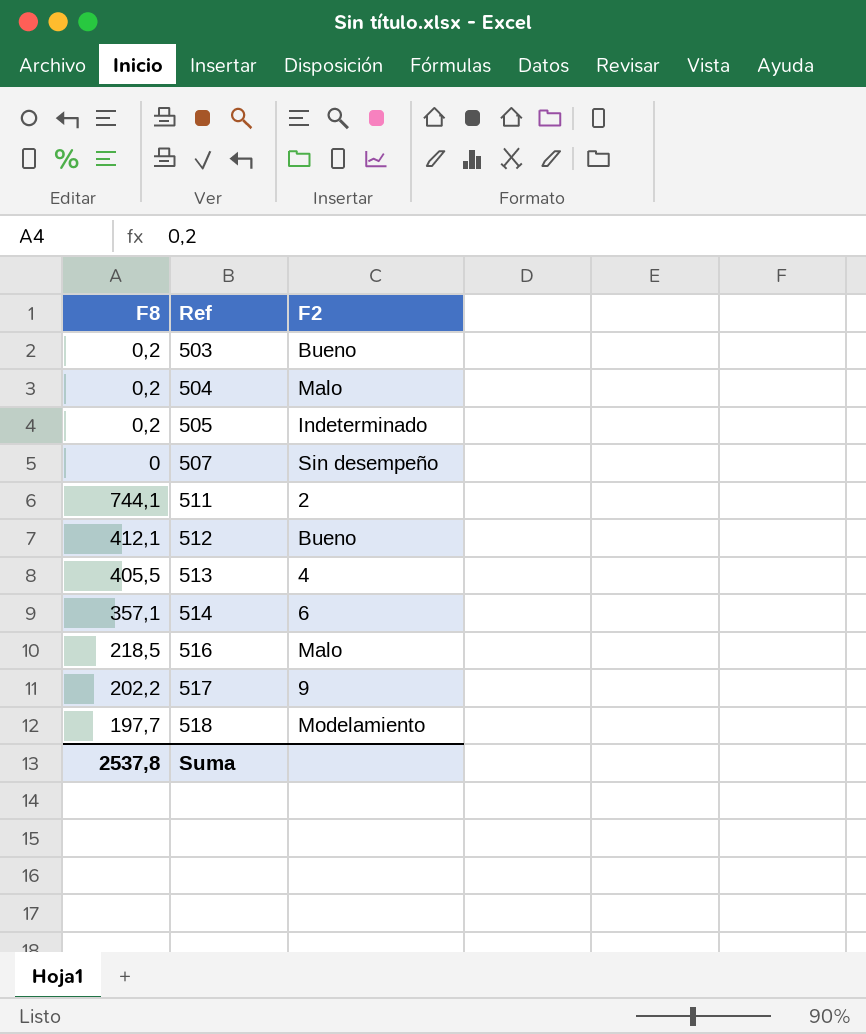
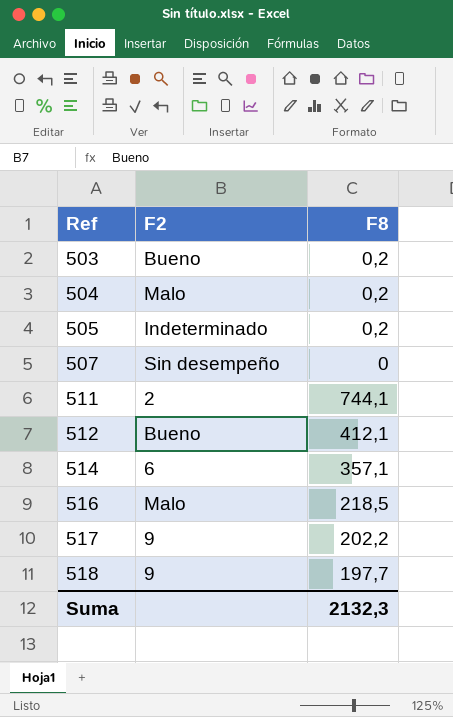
column F8 | position: 1 -> 3
row 513: 405,5 | 4 -> none
518 | F2: Modelamiento -> 9
Suma | F8: 2537,8 -> 2132,3

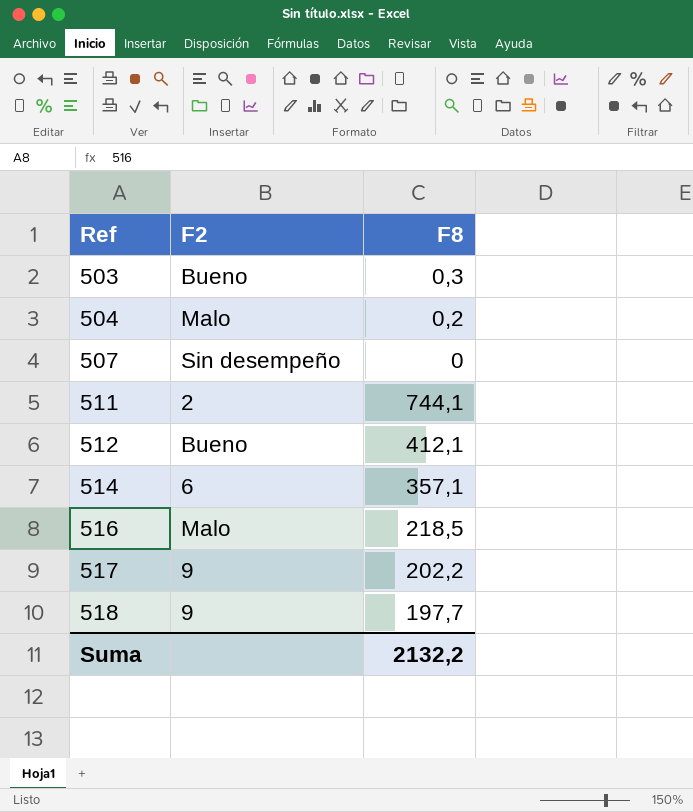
row 505: Indeterminado | 0,2 -> none
503 | F8: 0,2 -> 0,3
Suma | F8: 2132,3 -> 2132,2

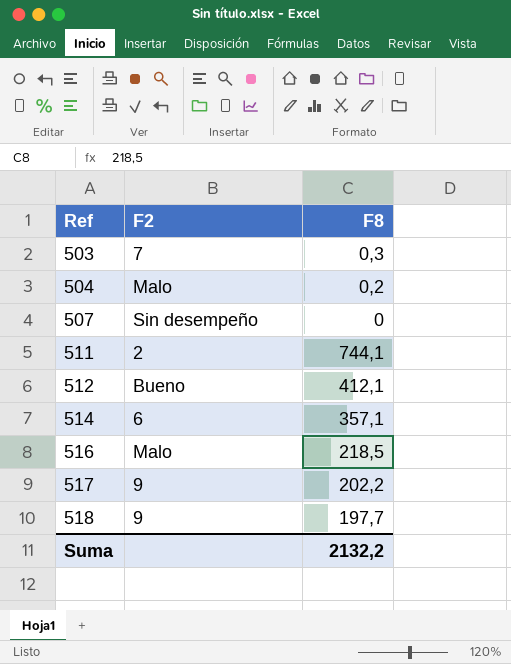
503 | F2: Bueno -> 7

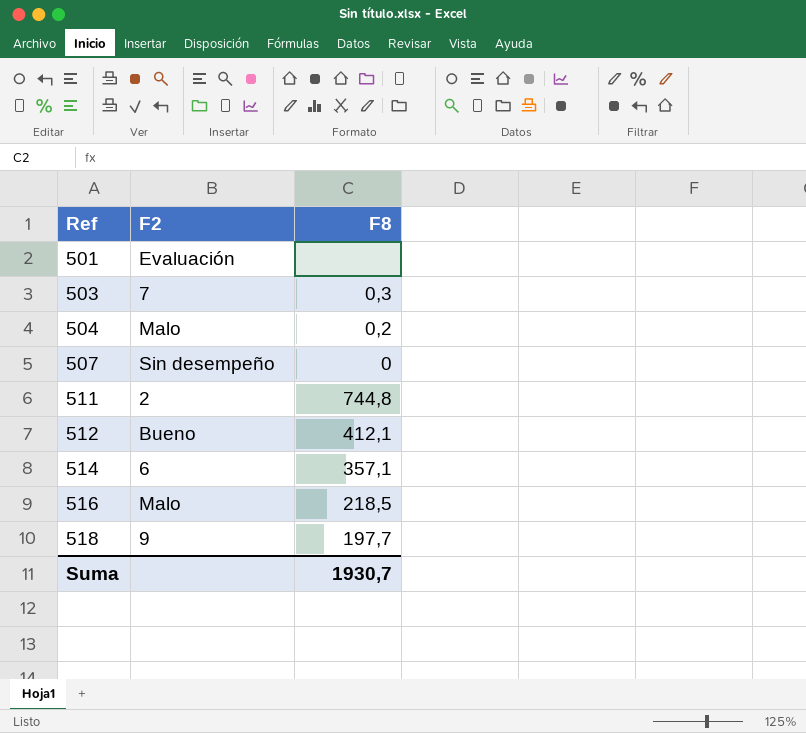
row 517: 9 | 202,2 -> none
row 501: none -> Evaluación | none
511 | F8: 744,1 -> 744,8
Suma | F8: 2132,2 -> 1930,7

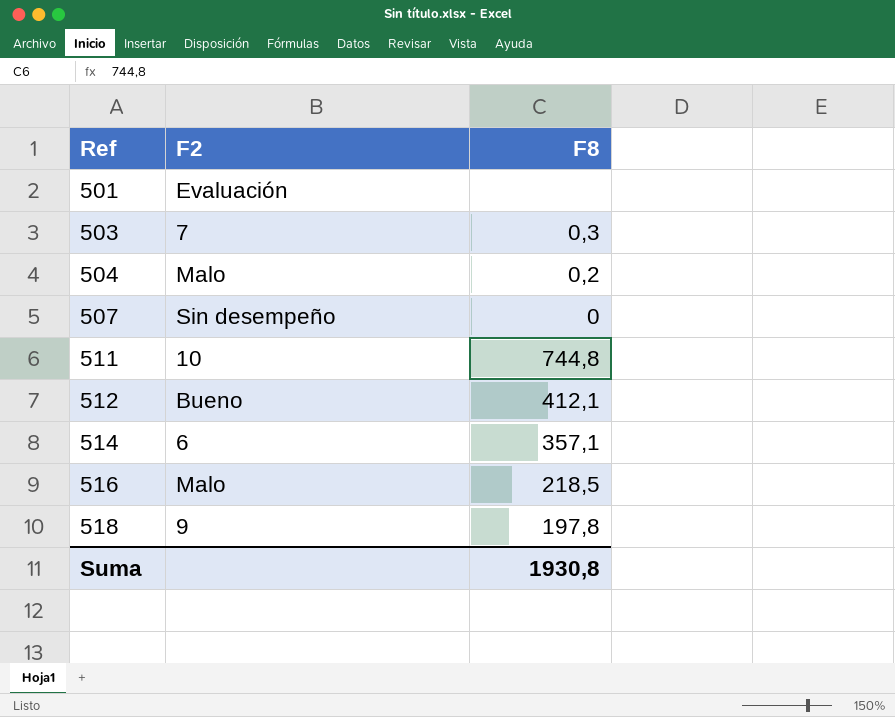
511 | F2: 2 -> 10
518 | F8: 197,7 -> 197,8
Suma | F8: 1930,7 -> 1930,8

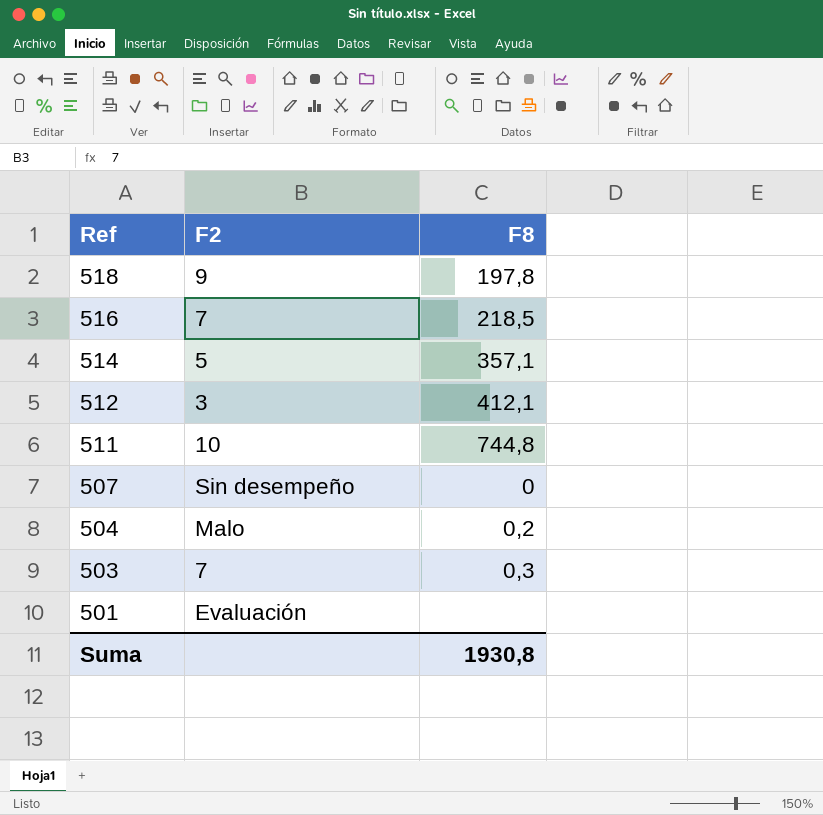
row order: Ref ascending -> Ref descending
516 | F2: Malo -> 7
514 | F2: 6 -> 5
512 | F2: Bueno -> 3

